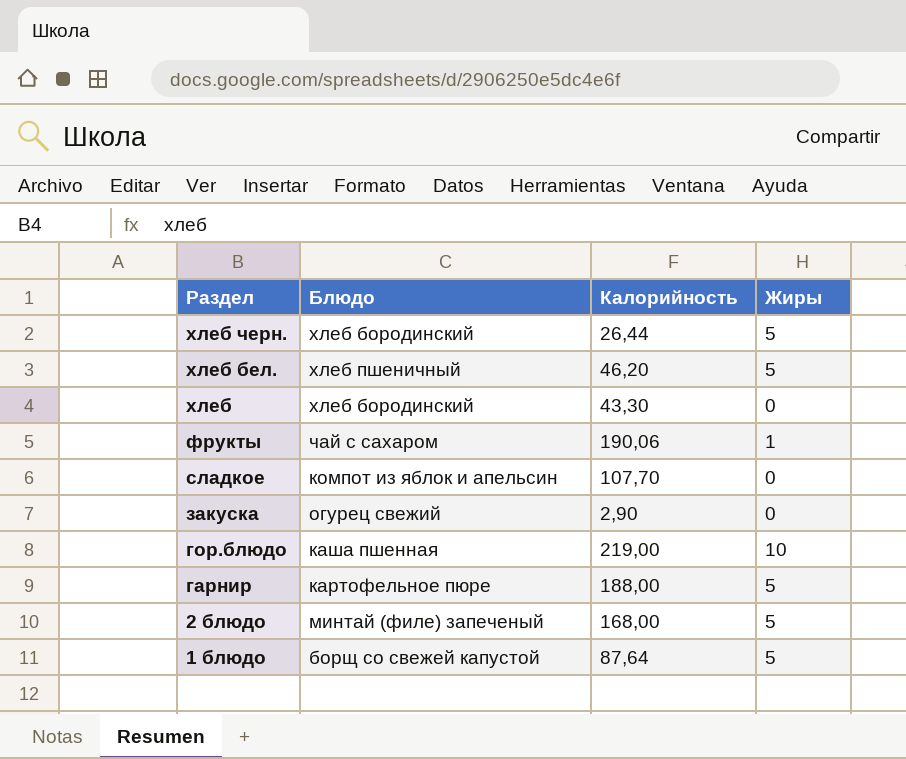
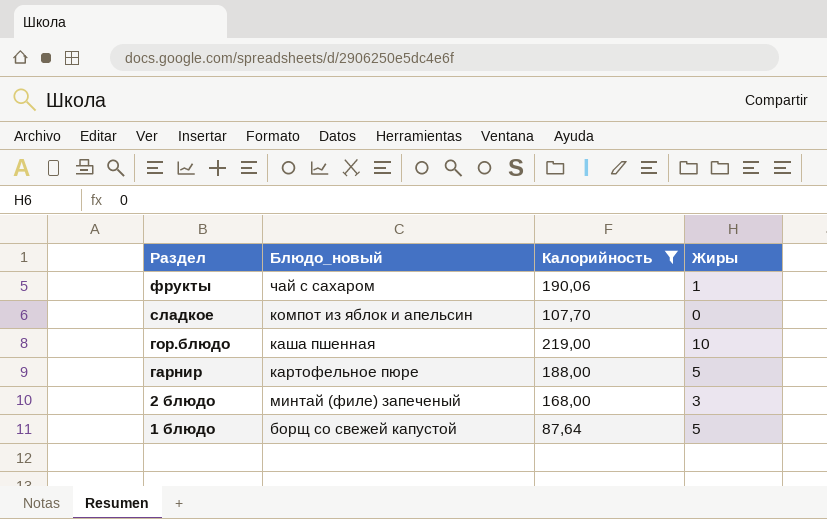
filter: none -> Калорийность >= 87,64
column name: Блюдо -> Блюдо_новый
2 блюдо | Жиры: 5 -> 3

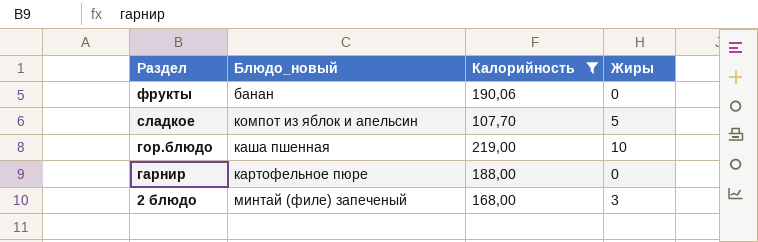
row 1 блюдо: борщ со свежей капустой | 87,64 | 5 -> none
фрукты | Блюдо_новый: чай с сахаром -> банан
фрукты | Жиры: 1 -> 0
сладкое | Жиры: 0 -> 5
гарнир | Жиры: 5 -> 0

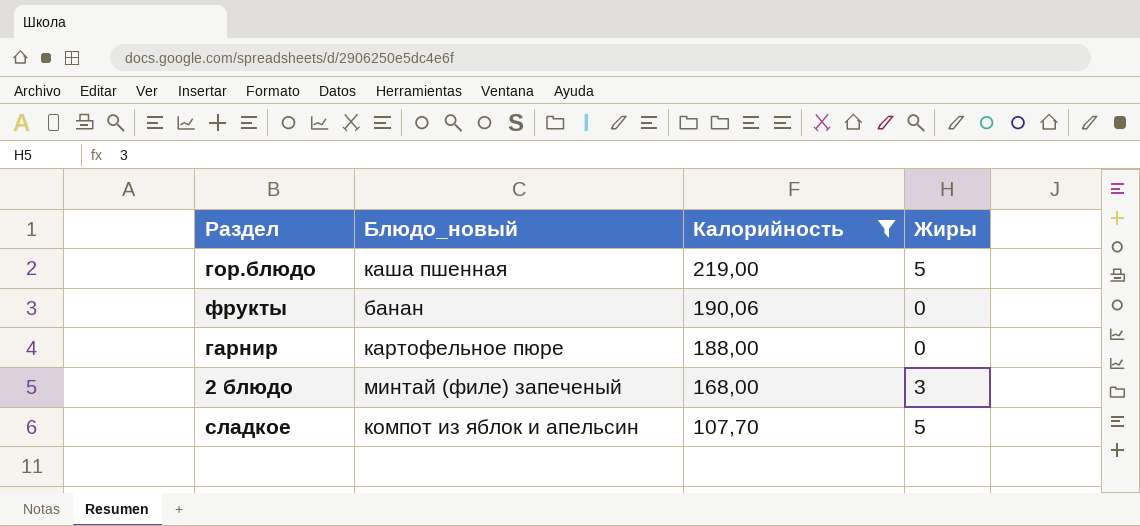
row order: Раздел descending -> Калорийность descending
гор.блюдо | Жиры: 10 -> 5

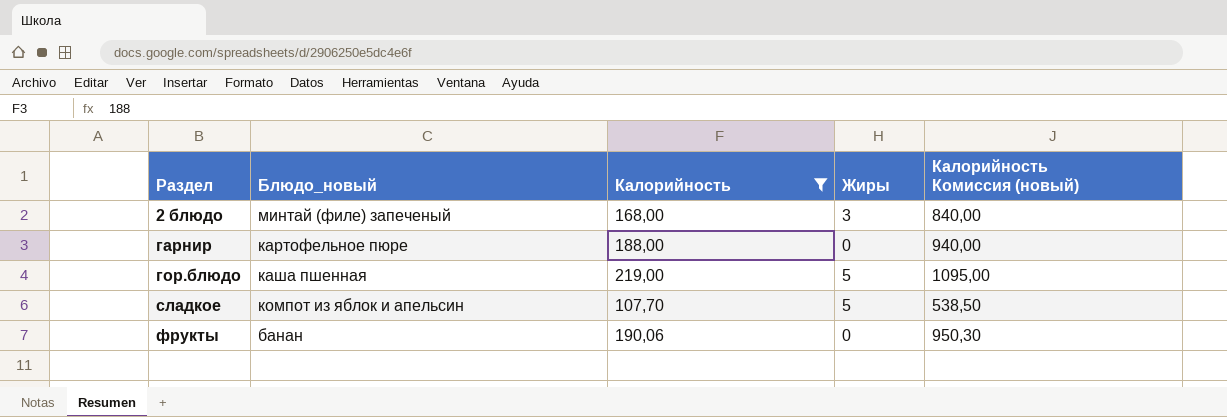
row order: Калорийность descending -> Раздел ascending
column Калорийность Комиссия (новый) | formula: none -> [Калорийность] * 5

